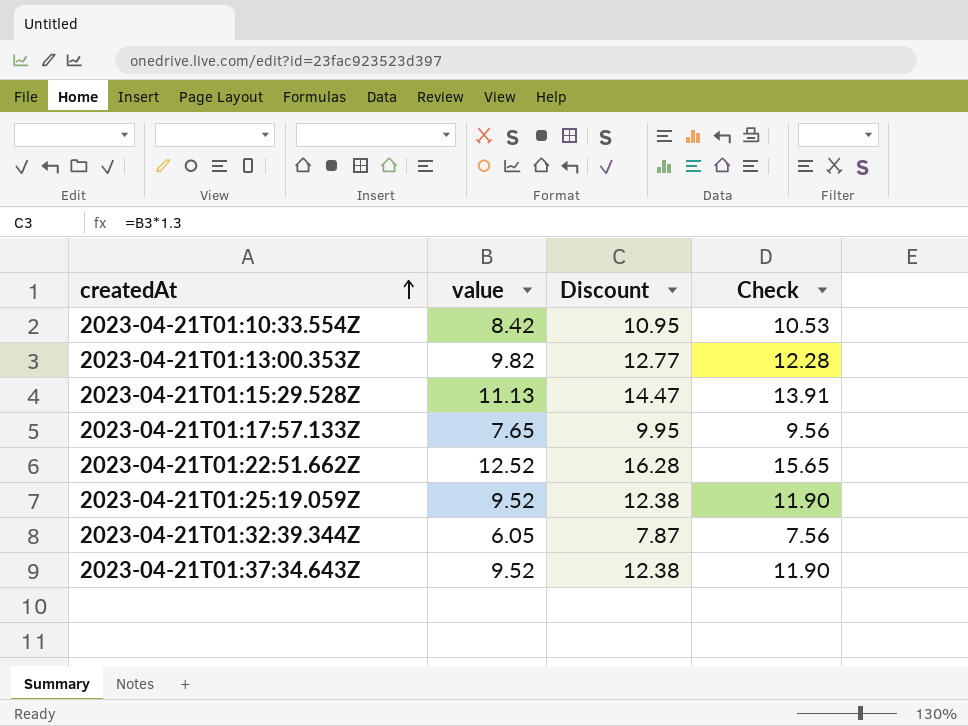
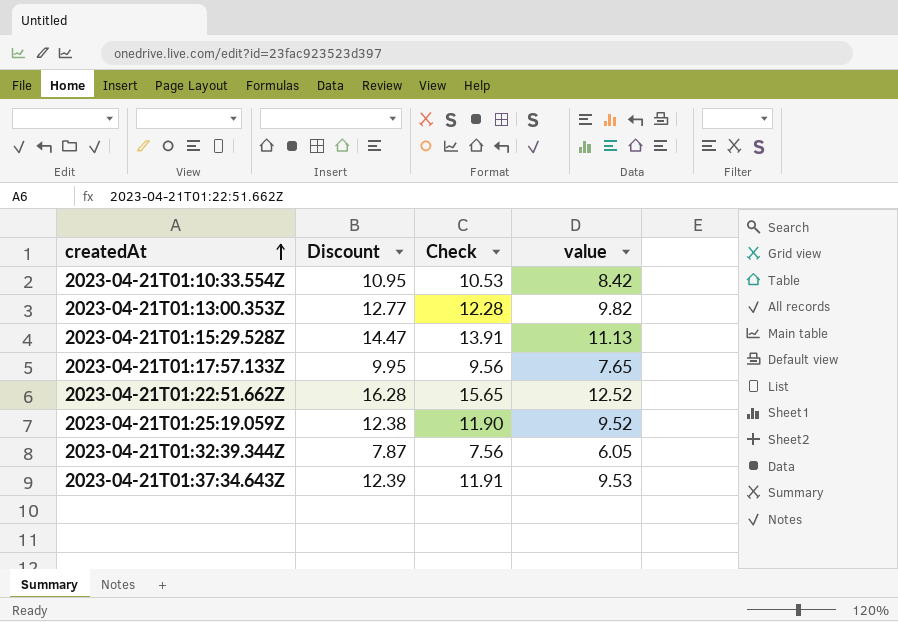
column value | position: 2 -> 4
2023-04-21T01:37:34.643Z | Discount: 12.38 -> 12.39
2023-04-21T01:37:34.643Z | Check: 11.90 -> 11.91
2023-04-21T01:37:34.643Z | value: 9.52 -> 9.53

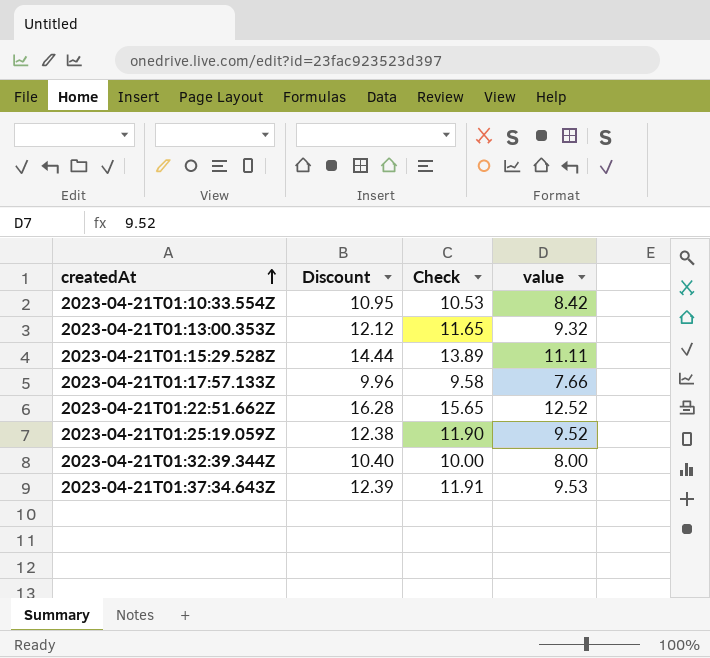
2023-04-21T01:13:00.353Z | Discount: 12.77 -> 12.12
2023-04-21T01:13:00.353Z | Check: 12.28 -> 11.65
2023-04-21T01:13:00.353Z | value: 9.82 -> 9.32
2023-04-21T01:15:29.528Z | Discount: 14.47 -> 14.44
2023-04-21T01:15:29.528Z | Check: 13.91 -> 13.89
2023-04-21T01:15:29.528Z | value: 11.13 -> 11.11
2023-04-21T01:17:57.133Z | Discount: 9.95 -> 9.96
2023-04-21T01:17:57.133Z | Check: 9.56 -> 9.58
2023-04-21T01:17:57.133Z | value: 7.65 -> 7.66
2023-04-21T01:32:39.344Z | Discount: 7.87 -> 10.40
2023-04-21T01:32:39.344Z | Check: 7.56 -> 10.00
2023-04-21T01:32:39.344Z | value: 6.05 -> 8.00

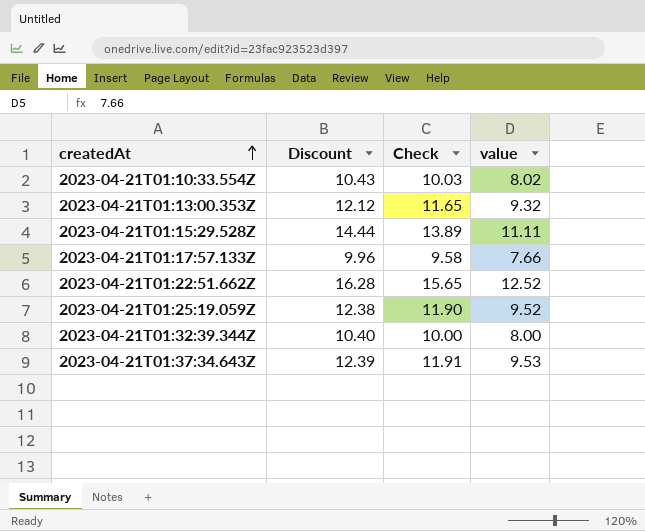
2023-04-21T01:10:33.554Z | Discount: 10.95 -> 10.43
2023-04-21T01:10:33.554Z | Check: 10.53 -> 10.03
2023-04-21T01:10:33.554Z | value: 8.42 -> 8.02

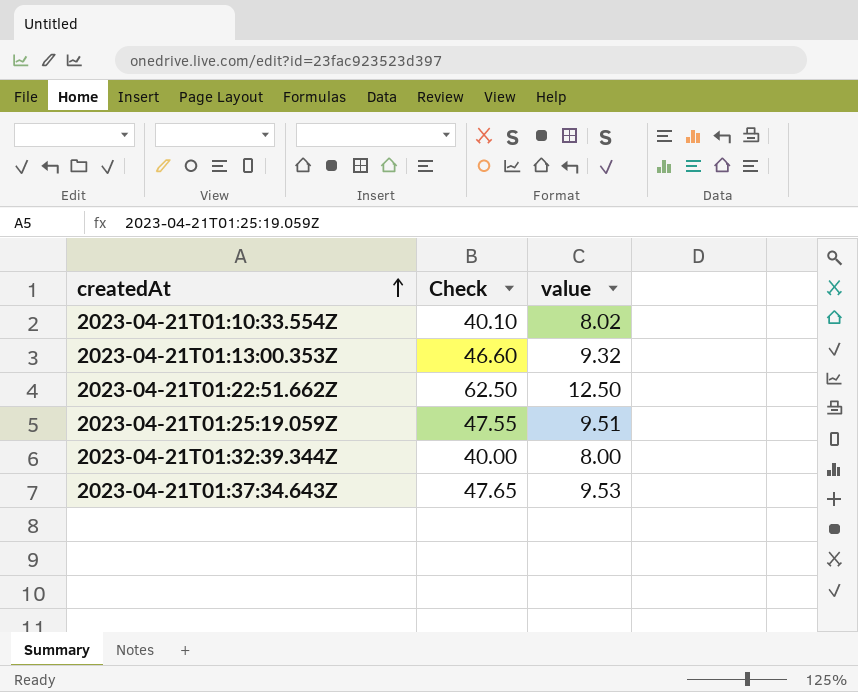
column Discount | formula: [value] * 1.3 -> none
column Check | formula: [value] * 1.25 -> [value] * 5
row 2023-04-21T01:15:29.528Z: 14.44 | 13.89 | 11.11 -> none
row 2023-04-21T01:17:57.133Z: 9.96 | 9.58 | 7.66 -> none
2023-04-21T01:22:51.662Z | value: 12.52 -> 12.50
2023-04-21T01:25:19.059Z | value: 9.52 -> 9.51

